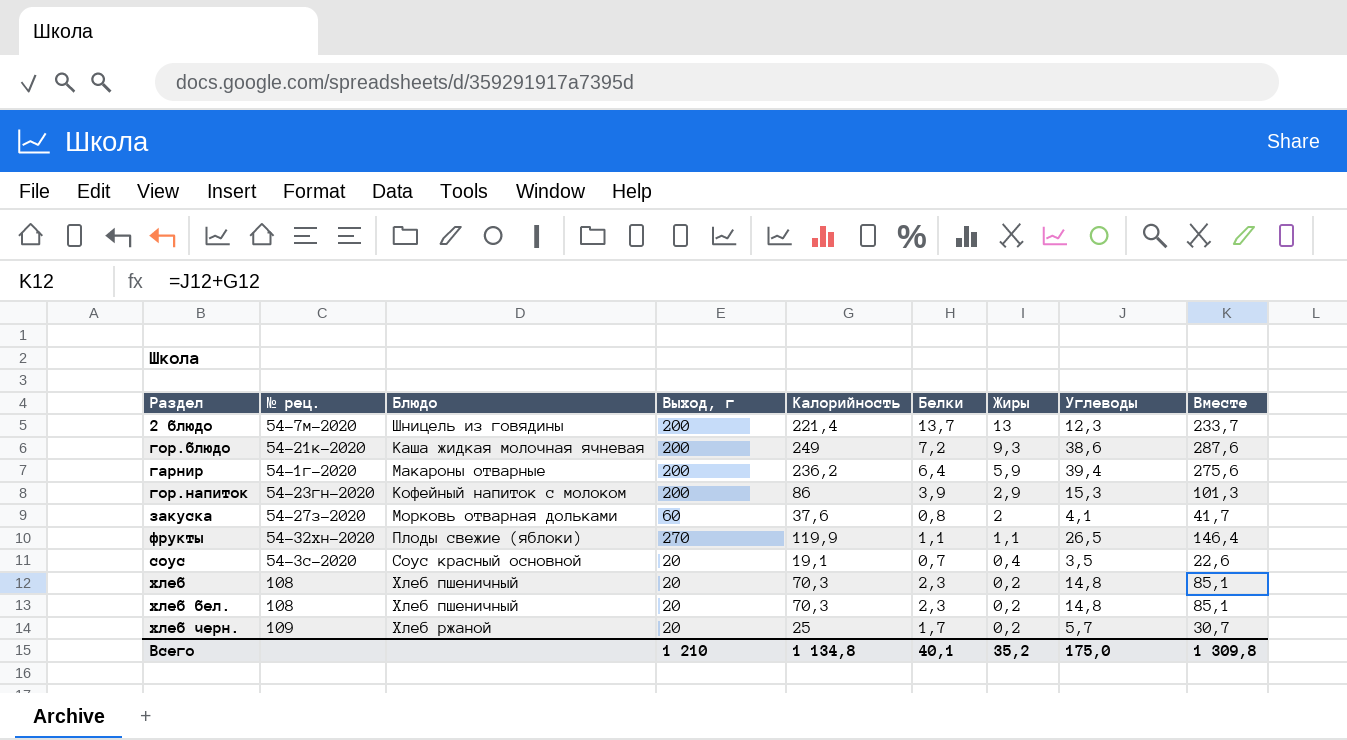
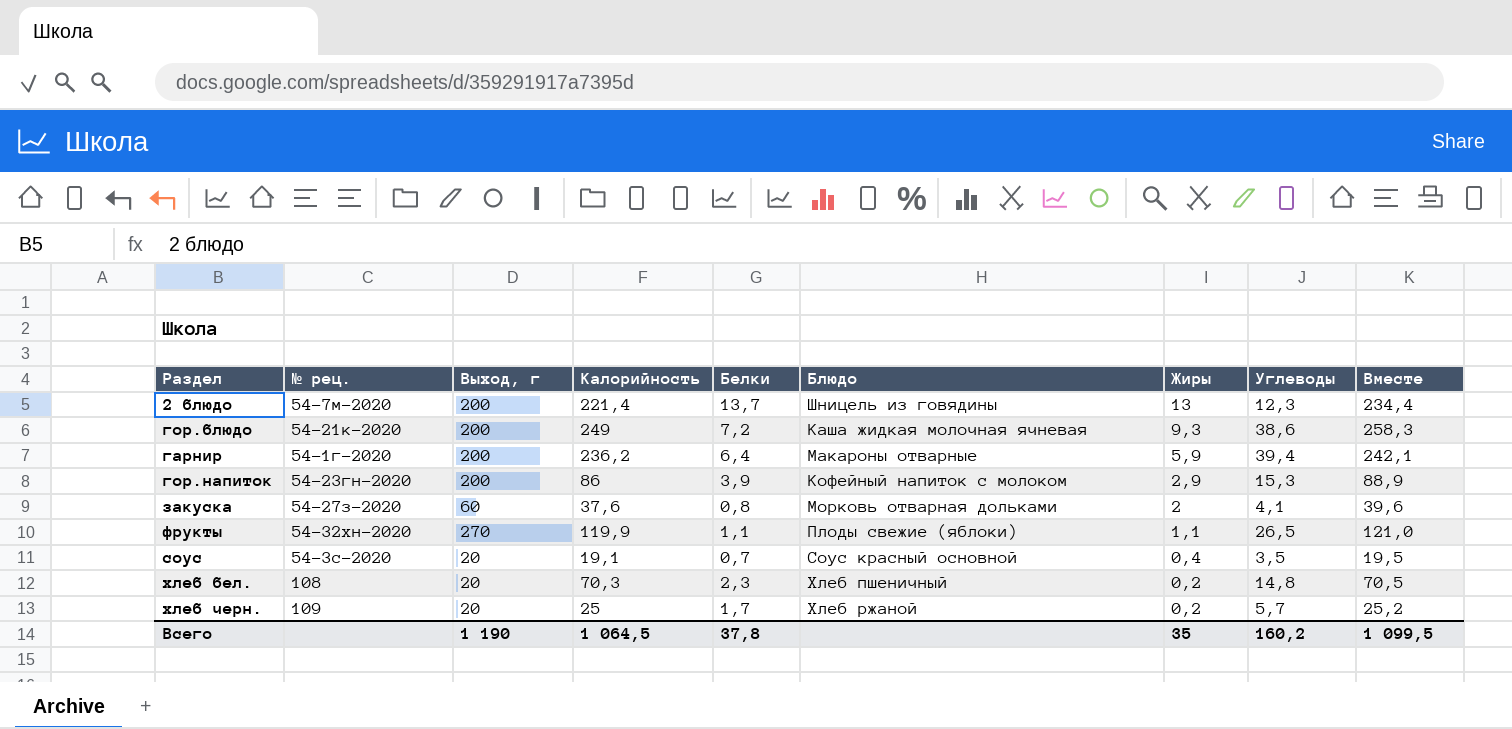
column Блюдо | position: 3 -> 6
column Вместе | formula: [Калорийность] + [Углеводы] -> [Калорийность] + [Жиры]
row хлеб: 108 | Хлеб пшеничный | 20 | 70,3 | 2,3 | 0,2 | 14,8 | 85,1 -> none
Всего | Выход, г: 1 210 -> 1 190
Всего | Калорийность: 1 134,8 -> 1 064,5
Всего | Белки: 40,1 -> 37,8
Всего | Жиры: 35,2 -> 35
Всего | Углеводы: 175,0 -> 160,2
Всего | Вместе: 1 309,8 -> 1 099,5

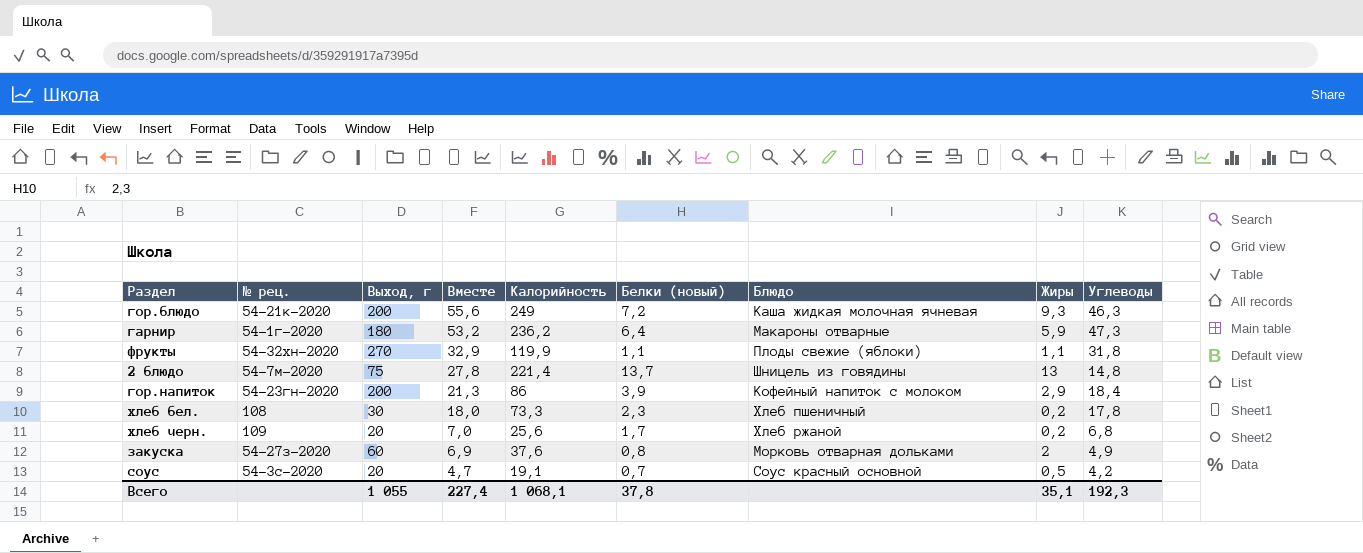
row order: Жиры descending -> Вместе descending
column Вместе | formula: [Калорийность] + [Жиры] -> [Жиры] + [Углеводы]
column Вместе | position: 9 -> 4
column name: Белки -> Белки (новый)
гор.блюдо | Углеводы: 38,6 -> 46,3
гарнир | Выход, г: 200 -> 180
гарнир | Углеводы: 39,4 -> 47,3
фрукты | Углеводы: 26,5 -> 31,8
2 блюдо | Выход, г: 200 -> 75
2 блюдо | Углеводы: 12,3 -> 14,8
гор.напиток | Углеводы: 15,3 -> 18,4
хлеб бел. | Выход, г: 20 -> 30
хлеб бел. | Калорийность: 70,3 -> 73,3
хлеб бел. | Углеводы: 14,8 -> 17,8
хлеб черн. | Калорийность: 25 -> 25,6
хлеб черн. | Углеводы: 5,7 -> 6,8
закуска | Углеводы: 4,1 -> 4,9
соус | Жиры: 0,4 -> 0,5
соус | Углеводы: 3,5 -> 4,2
Всего | Выход, г: 1 190 -> 1 055
Всего | Вместе: 1 099,5 -> 227,4
Всего | Калорийность: 1 064,5 -> 1 068,1
Всего | Жиры: 35 -> 35,1
Всего | Углеводы: 160,2 -> 192,3

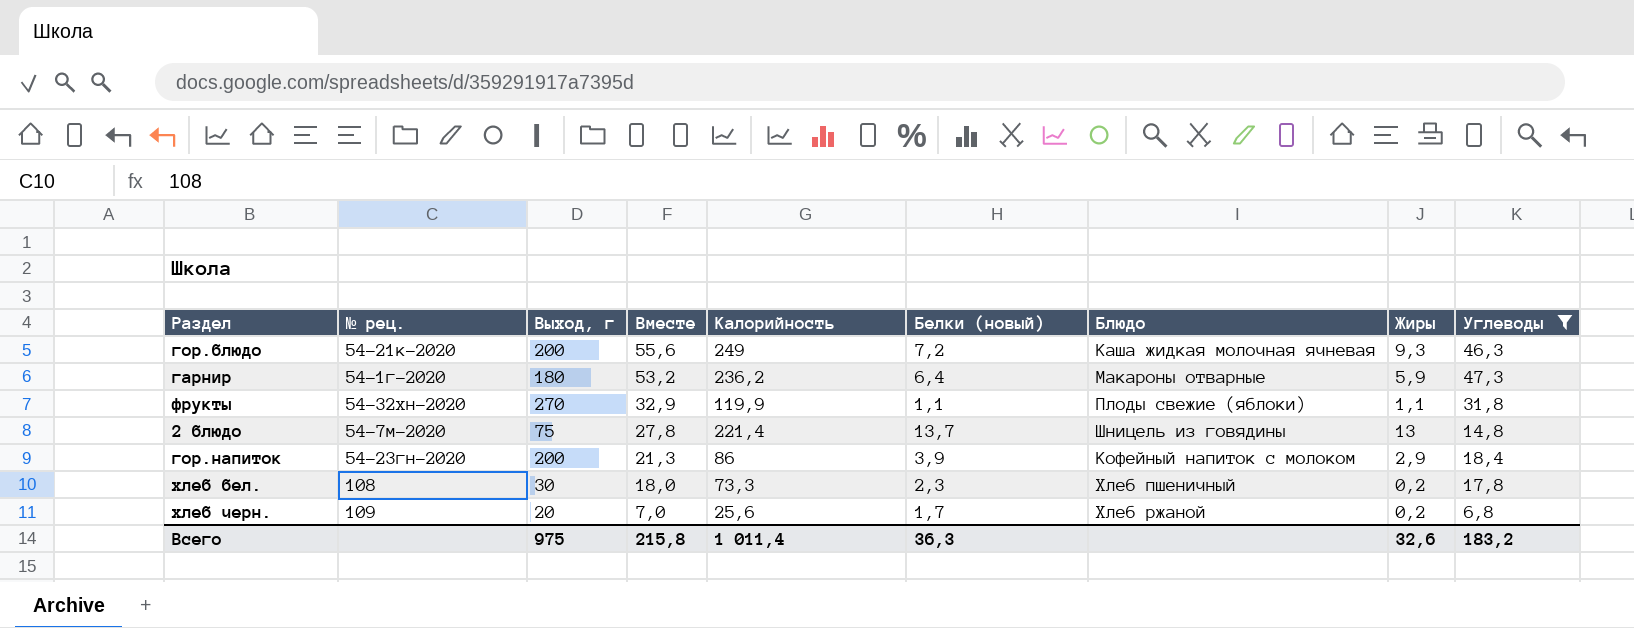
filter: none -> Углеводы >= 6,8
Всего | Выход, г: 1 055 -> 975
Всего | Вместе: 227,4 -> 215,8
Всего | Калорийность: 1 068,1 -> 1 011,4
Всего | Белки (новый): 37,8 -> 36,3
Всего | Жиры: 35,1 -> 32,6
Всего | Углеводы: 192,3 -> 183,2

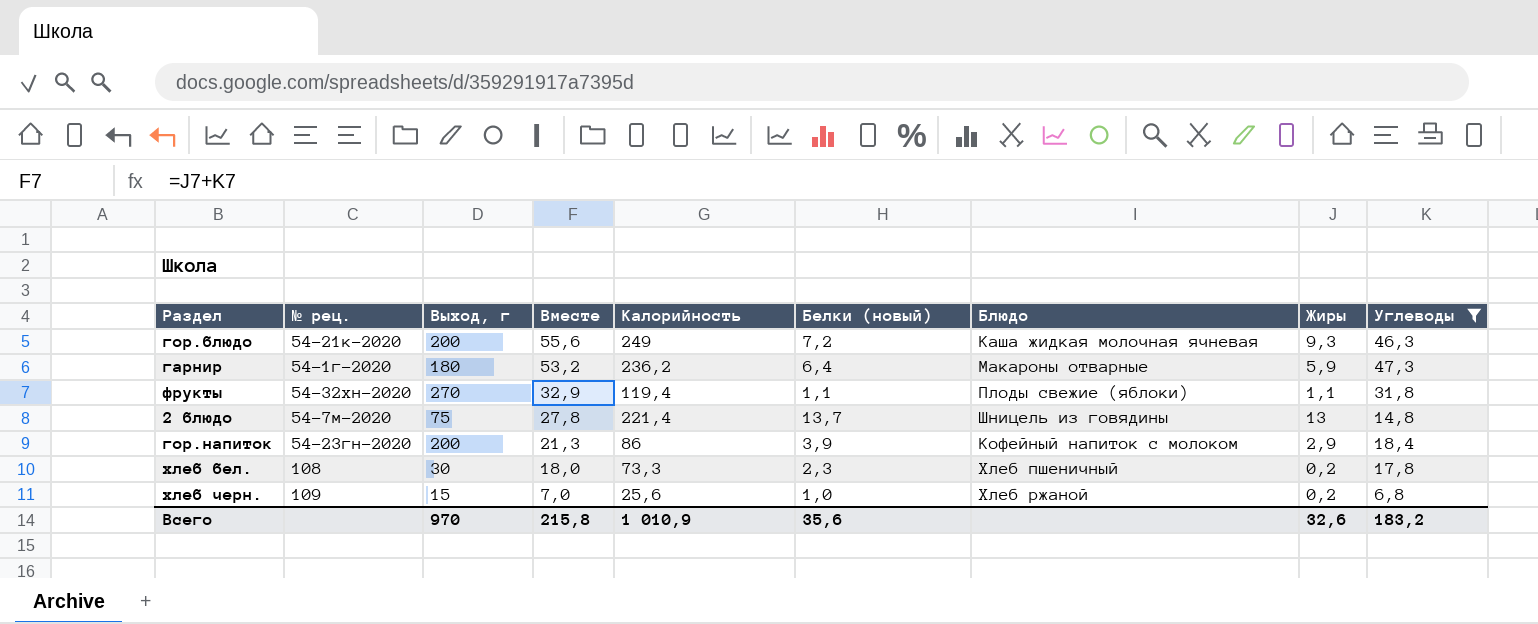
фрукты | Калорийность: 119,9 -> 119,4
хлеб черн. | Выход, г: 20 -> 15
хлеб черн. | Белки (новый): 1,7 -> 1,0
Всего | Выход, г: 975 -> 970
Всего | Калорийность: 1 011,4 -> 1 010,9
Всего | Белки (новый): 36,3 -> 35,6

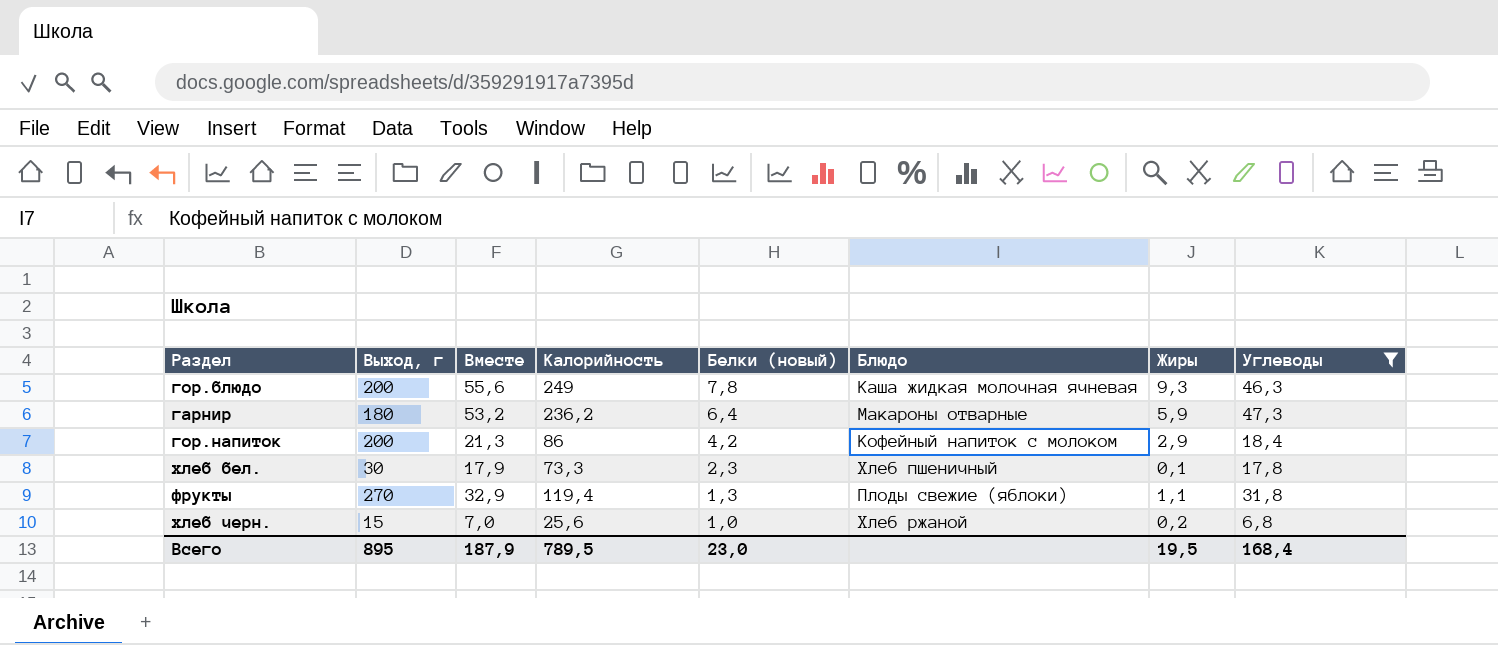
row order: Вместе descending -> Белки (новый) descending
column № рец. | position: 2 -> none
row 2 блюдо: 54-7м-2020 | 75 | 27,8 | 221,4 | 13,7 | Шницель из говядины | 13 | 14,8 -> none
гор.блюдо | Белки (новый): 7,2 -> 7,8
гор.напиток | Белки (новый): 3,9 -> 4,2
хлеб бел. | Вместе: 18,0 -> 17,9
хлеб бел. | Жиры: 0,2 -> 0,1
фрукты | Белки (новый): 1,1 -> 1,3
Всего | Выход, г: 970 -> 895
Всего | Вместе: 215,8 -> 187,9
Всего | Калорийность: 1 010,9 -> 789,5
Всего | Белки (новый): 35,6 -> 23,0
Всего | Жиры: 32,6 -> 19,5
Всего | Углеводы: 183,2 -> 168,4

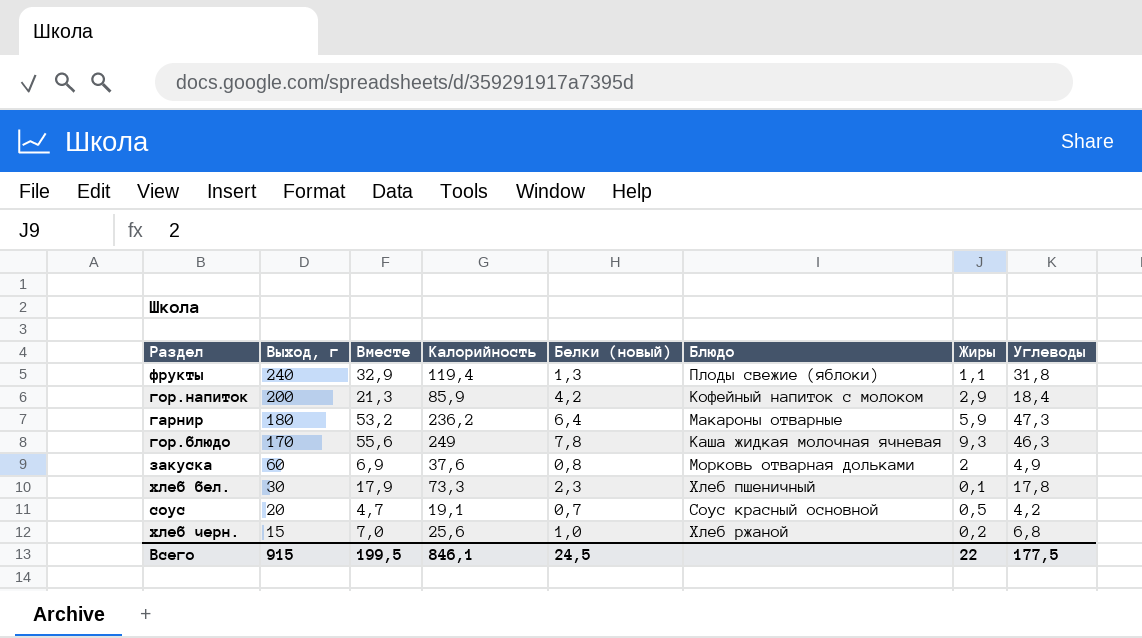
filter: Углеводы >= 6,8 -> none
row order: Белки (новый) descending -> Выход, г descending
фрукты | Выход, г: 270 -> 240
гор.напиток | Калорийность: 86 -> 85,9
гор.блюдо | Выход, г: 200 -> 170
Всего | Выход, г: 895 -> 915
Всего | Вместе: 187,9 -> 199,5
Всего | Калорийность: 789,5 -> 846,1
Всего | Белки (новый): 23,0 -> 24,5
Всего | Жиры: 19,5 -> 22
Всего | Углеводы: 168,4 -> 177,5

